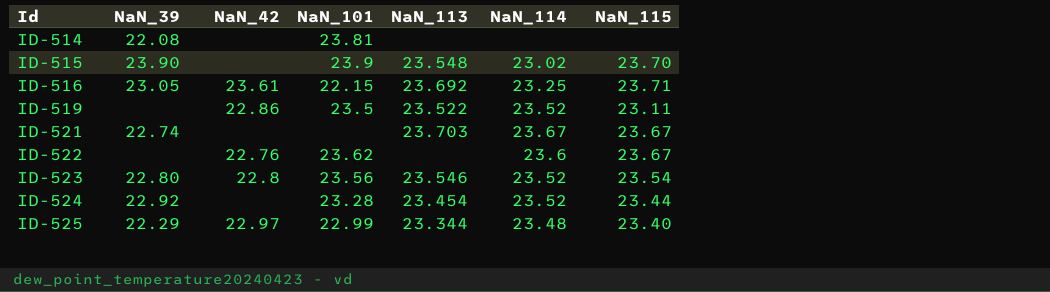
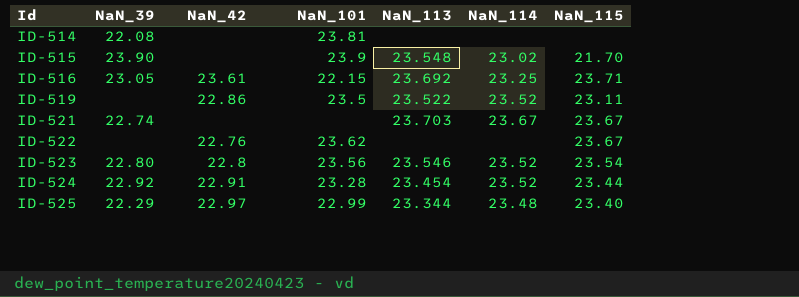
ID-515 | NaN_115: 23.70 -> 21.70
ID-522 | NaN_114: 23.6 -> none
ID-524 | NaN_42: none -> 22.91

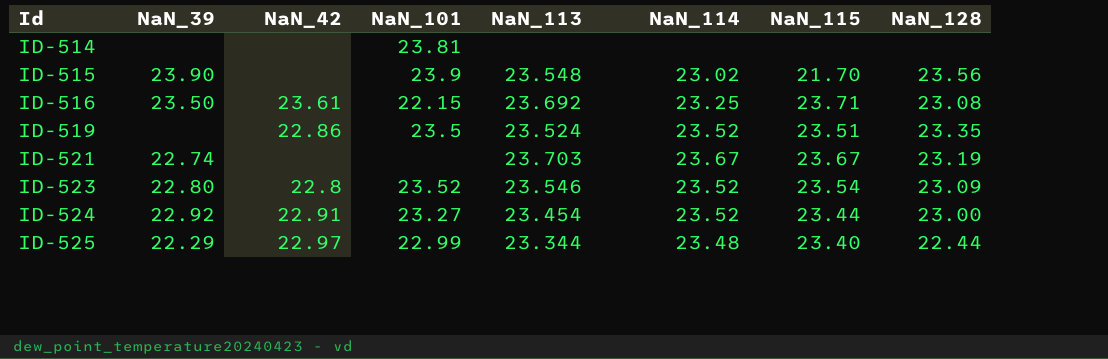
column NaN_128 | position: none -> 8
row ID-522: none | 22.76 | 23.62 | none | none | 23.67 -> none
ID-514 | NaN_39: 22.08 -> none
ID-516 | NaN_39: 23.05 -> 23.50
ID-519 | NaN_113: 23.522 -> 23.524
ID-519 | NaN_115: 23.11 -> 23.51
ID-523 | NaN_101: 23.56 -> 23.52
ID-524 | NaN_101: 23.28 -> 23.27

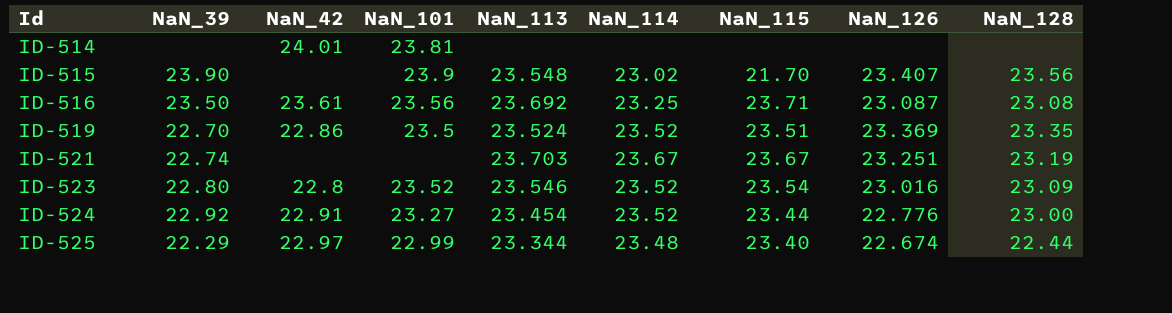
column NaN_126 | position: none -> 8
ID-514 | NaN_42: none -> 24.01
ID-516 | NaN_101: 22.15 -> 23.56
ID-519 | NaN_39: none -> 22.70

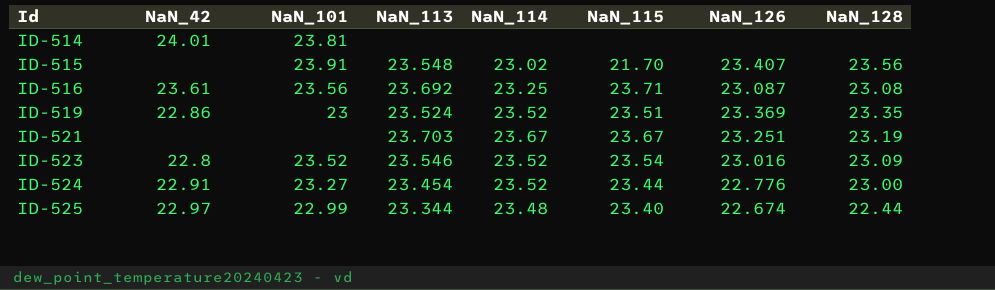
column NaN_39 | position: 2 -> none
ID-515 | NaN_101: 23.9 -> 23.91
ID-519 | NaN_101: 23.5 -> 23

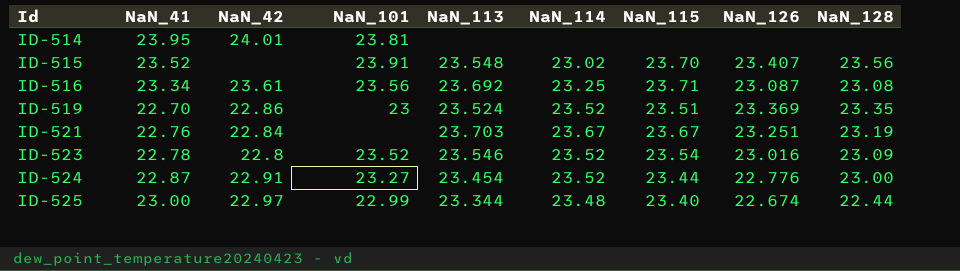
column NaN_41 | position: none -> 2
ID-515 | NaN_115: 21.70 -> 23.70
ID-521 | NaN_42: none -> 22.84

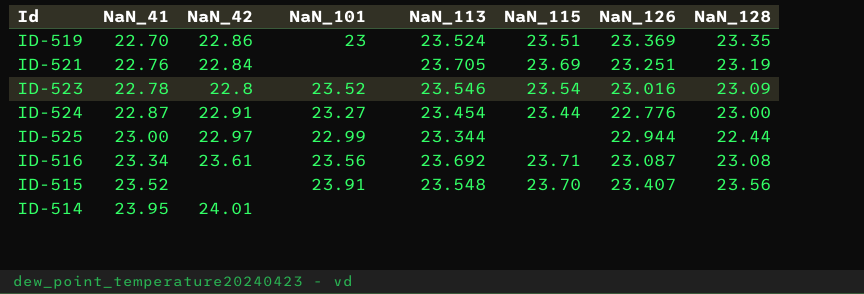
row order: Id ascending -> NaN_41 ascending
column NaN_114 | position: 6 -> none
ID-521 | NaN_113: 23.703 -> 23.705
ID-521 | NaN_115: 23.67 -> 23.69
ID-525 | NaN_115: 23.40 -> none
ID-525 | NaN_126: 22.674 -> 22.944
ID-514 | NaN_101: 23.81 -> none

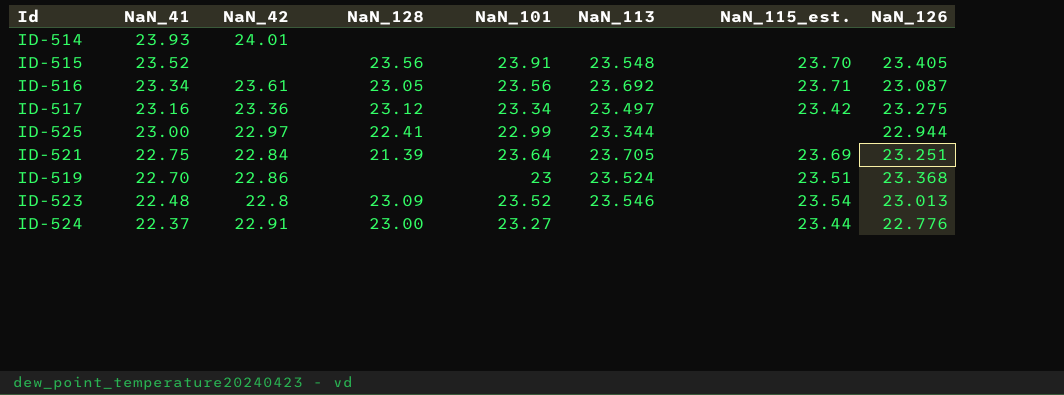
row order: NaN_41 ascending -> NaN_41 descending
column NaN_128 | position: 8 -> 4
column name: NaN_115 -> NaN_115_est.
ID-514 | NaN_41: 23.95 -> 23.93
ID-515 | NaN_126: 23.407 -> 23.405
ID-516 | NaN_128: 23.08 -> 23.05
row ID-517: none -> 23.16 | 23.36 | 23.12 | 23.34 | 23.497 | 23.42 | 23.275
ID-525 | NaN_128: 22.44 -> 22.41
ID-521 | NaN_41: 22.76 -> 22.75
ID-521 | NaN_128: 23.19 -> 21.39
ID-521 | NaN_101: none -> 23.64
ID-519 | NaN_128: 23.35 -> none
ID-519 | NaN_126: 23.369 -> 23.368
ID-523 | NaN_41: 22.78 -> 22.48
ID-523 | NaN_126: 23.016 -> 23.013
ID-524 | NaN_41: 22.87 -> 22.37
ID-524 | NaN_113: 23.454 -> none

